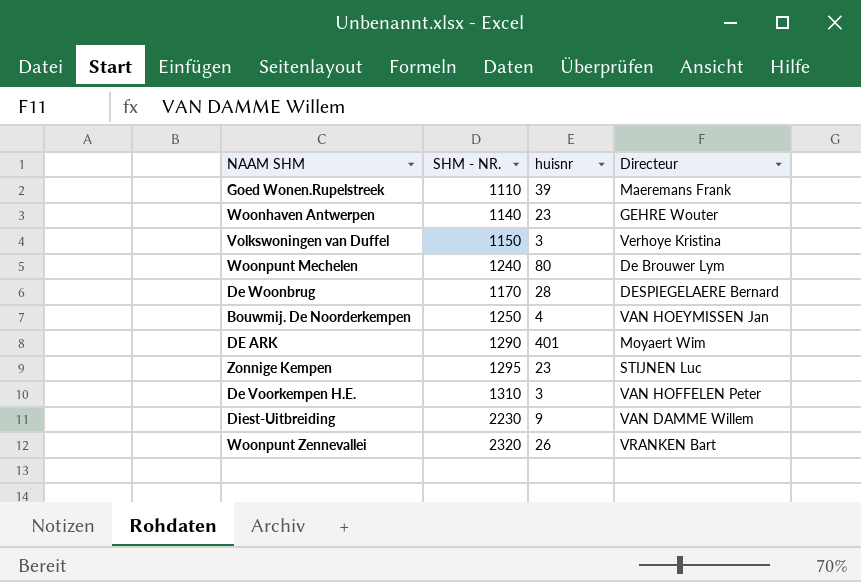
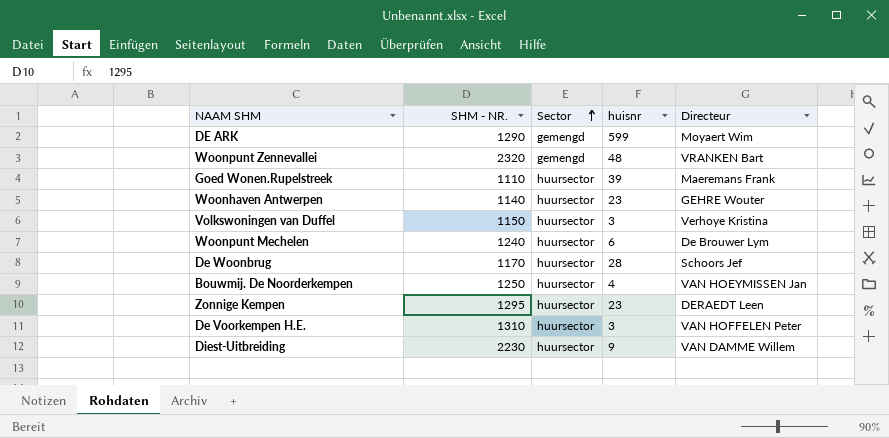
row order: none -> Sector ascending
column Sector | position: none -> 3
DE ARK | huisnr: 401 -> 599
Woonpunt Zennevallei | huisnr: 26 -> 48
Woonpunt Mechelen | huisnr: 80 -> 6
De Woonbrug | Directeur: DESPIEGELAERE Bernard -> Schoors Jef
Zonnige Kempen | Directeur: STIJNEN Luc -> DERAEDT Leen

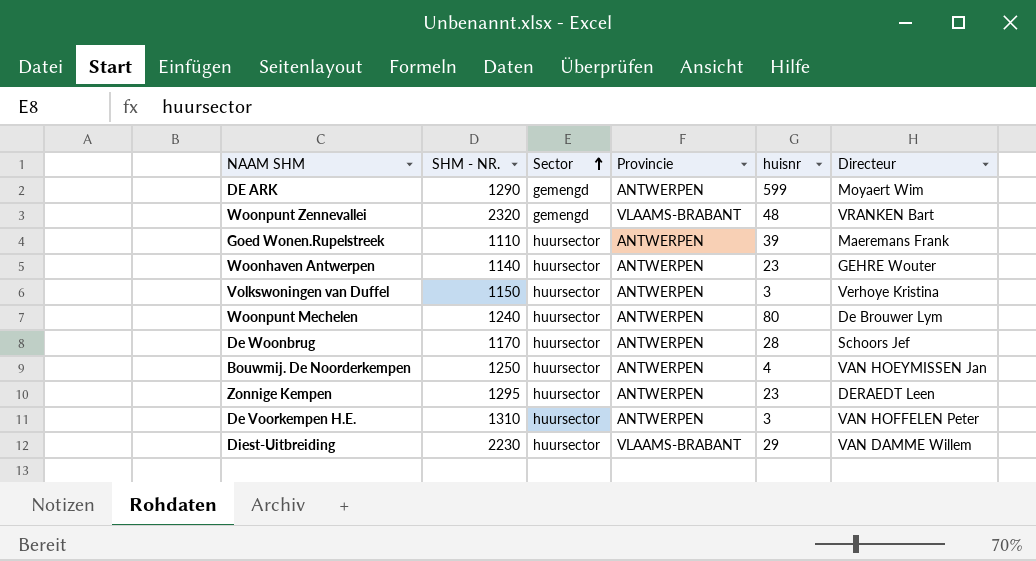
column Provincie | position: none -> 4
Woonpunt Mechelen | huisnr: 6 -> 80
Diest-Uitbreiding | huisnr: 9 -> 29

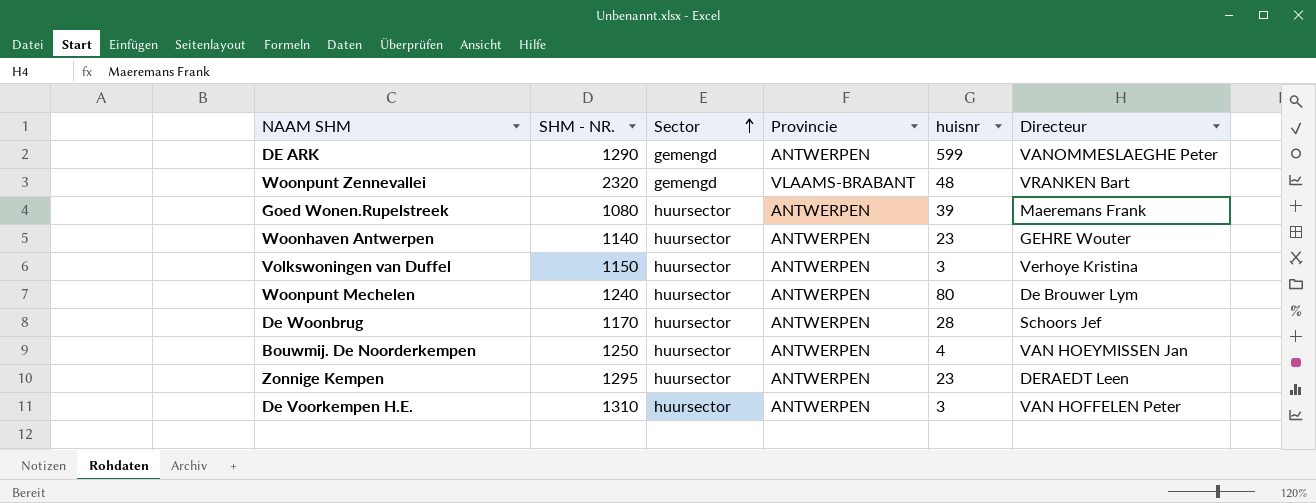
row Diest-Uitbreiding: 2230 | huursector | VLAAMS-BRABANT | 29 | VAN DAMME Willem -> none
DE ARK | Directeur: Moyaert Wim -> VANOMMESLAEGHE Peter
Goed Wonen.Rupelstreek | SHM - NR.: 1110 -> 1080

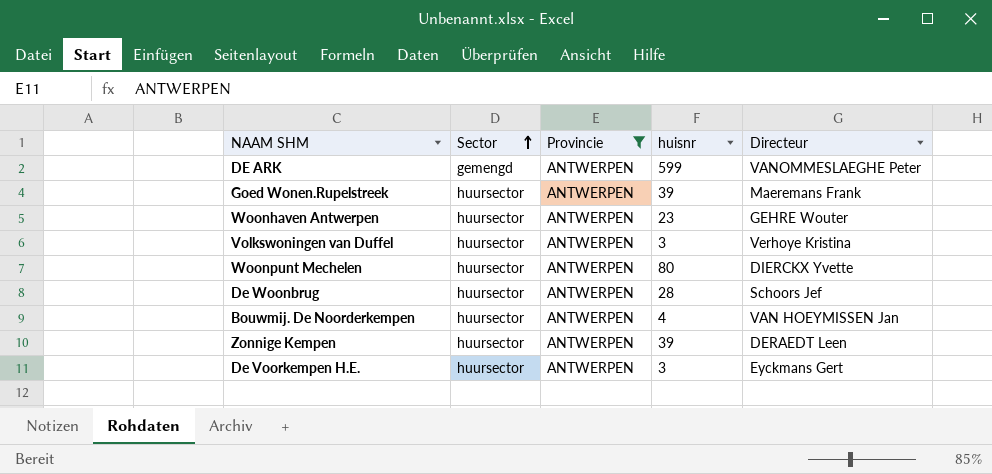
filter: none -> Provincie = ANTWERPEN
column SHM - NR. | position: 2 -> none
Woonpunt Mechelen | Directeur: De Brouwer Lym -> DIERCKX Yvette
Zonnige Kempen | huisnr: 23 -> 39
De Voorkempen H.E. | Directeur: VAN HOFFELEN Peter -> Eyckmans Gert

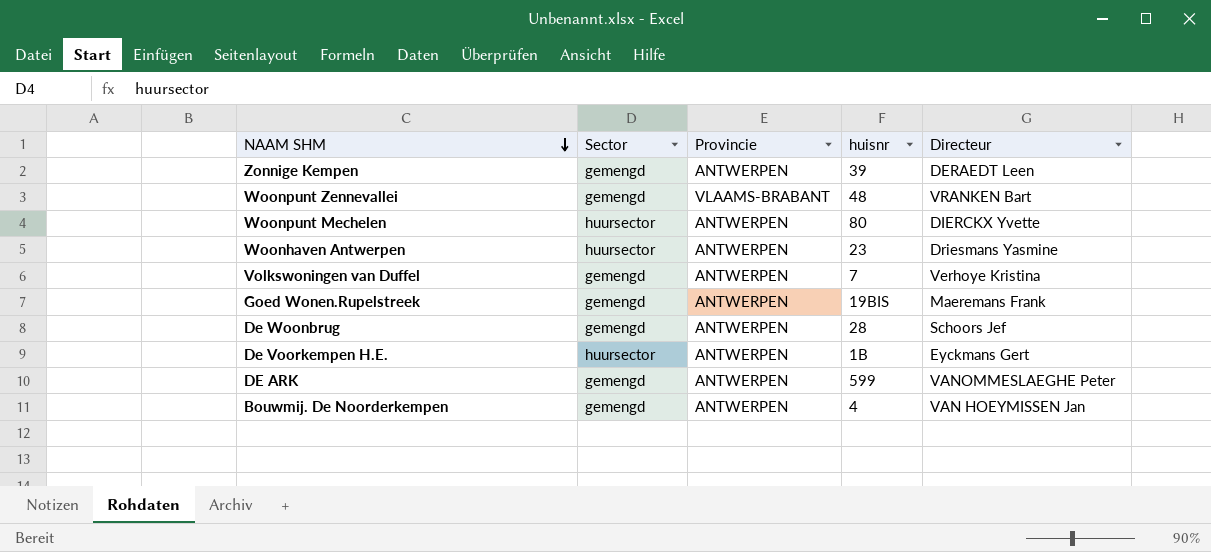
filter: Provincie = ANTWERPEN -> none
row order: Sector ascending -> NAAM SHM descending
Zonnige Kempen | Sector: huursector -> gemengd
Woonhaven Antwerpen | Directeur: GEHRE Wouter -> Driesmans Yasmine
Volkswoningen van Duffel | Sector: huursector -> gemengd
Volkswoningen van Duffel | huisnr: 3 -> 7
Goed Wonen.Rupelstreek | Sector: huursector -> gemengd
Goed Wonen.Rupelstreek | huisnr: 39 -> 19BIS
De Woonbrug | Sector: huursector -> gemengd
De Voorkempen H.E. | huisnr: 3 -> 1B
Bouwmij. De Noorderkempen | Sector: huursector -> gemengd

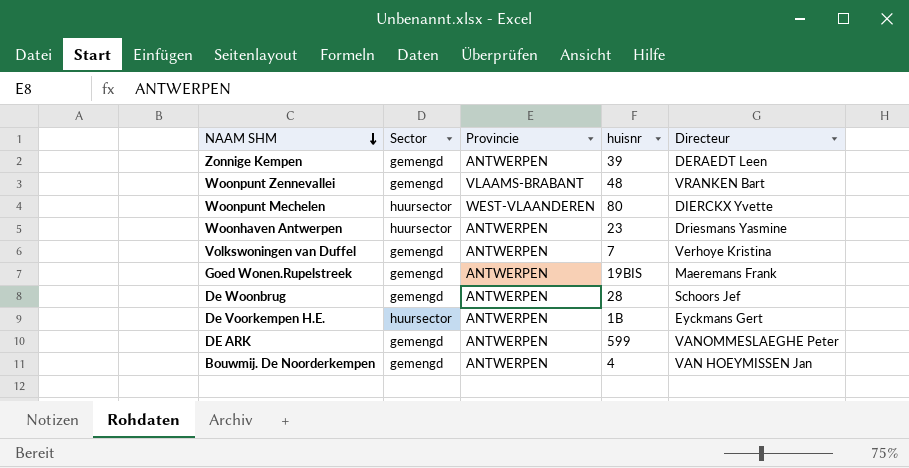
Woonpunt Mechelen | Provincie: ANTWERPEN -> WEST-VLAANDEREN

